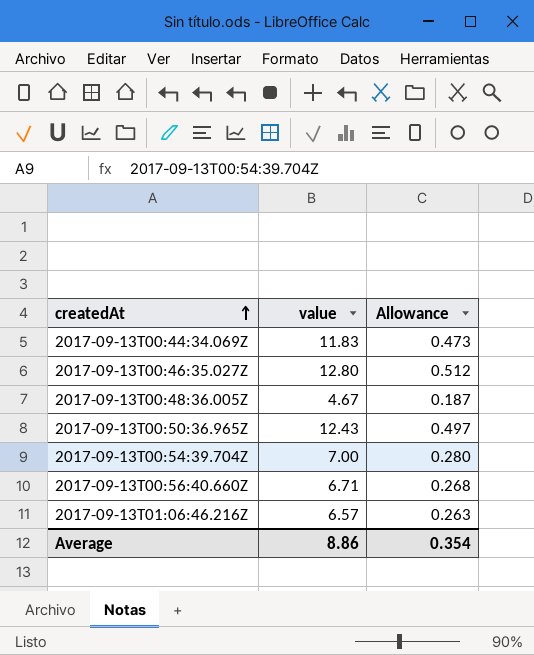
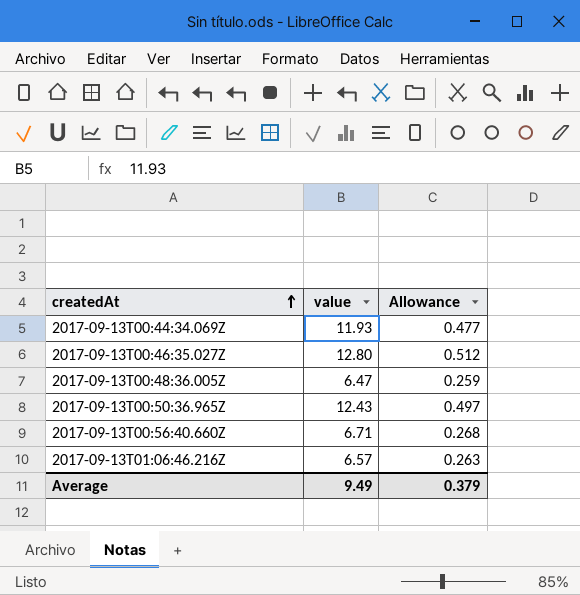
row 2017-09-13T00:54:39.704Z: 7.00 | 0.280 -> none
2017-09-13T00:44:34.069Z | value: 11.83 -> 11.93
2017-09-13T00:44:34.069Z | Allowance: 0.473 -> 0.477
2017-09-13T00:48:36.005Z | value: 4.67 -> 6.47
2017-09-13T00:48:36.005Z | Allowance: 0.187 -> 0.259
Average | value: 8.86 -> 9.49
Average | Allowance: 0.354 -> 0.379

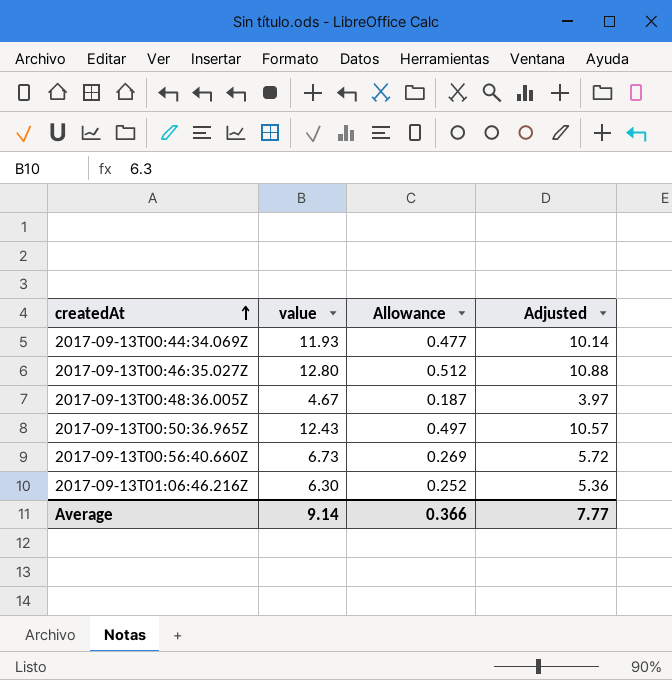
column Adjusted | formula: none -> [value] * 0.85
2017-09-13T00:48:36.005Z | value: 6.47 -> 4.67
2017-09-13T00:48:36.005Z | Allowance: 0.259 -> 0.187
2017-09-13T00:56:40.660Z | value: 6.71 -> 6.73
2017-09-13T00:56:40.660Z | Allowance: 0.268 -> 0.269
2017-09-13T01:06:46.216Z | value: 6.57 -> 6.30
2017-09-13T01:06:46.216Z | Allowance: 0.263 -> 0.252
Average | value: 9.49 -> 9.14
Average | Allowance: 0.379 -> 0.366

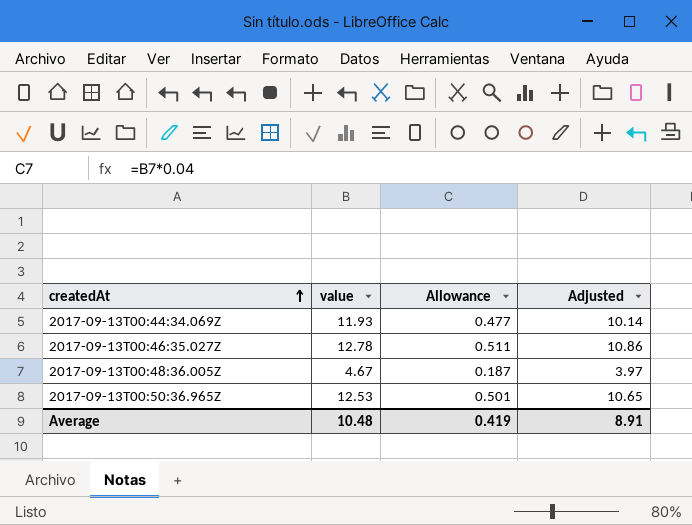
row 2017-09-13T00:56:40.660Z: 6.73 | 0.269 | 5.72 -> none
row 2017-09-13T01:06:46.216Z: 6.30 | 0.252 | 5.36 -> none
2017-09-13T00:46:35.027Z | value: 12.80 -> 12.78
2017-09-13T00:46:35.027Z | Allowance: 0.512 -> 0.511
2017-09-13T00:46:35.027Z | Adjusted: 10.88 -> 10.86
2017-09-13T00:50:36.965Z | value: 12.43 -> 12.53
2017-09-13T00:50:36.965Z | Allowance: 0.497 -> 0.501
2017-09-13T00:50:36.965Z | Adjusted: 10.57 -> 10.65
Average | value: 9.14 -> 10.48
Average | Allowance: 0.366 -> 0.419
Average | Adjusted: 7.77 -> 8.91

